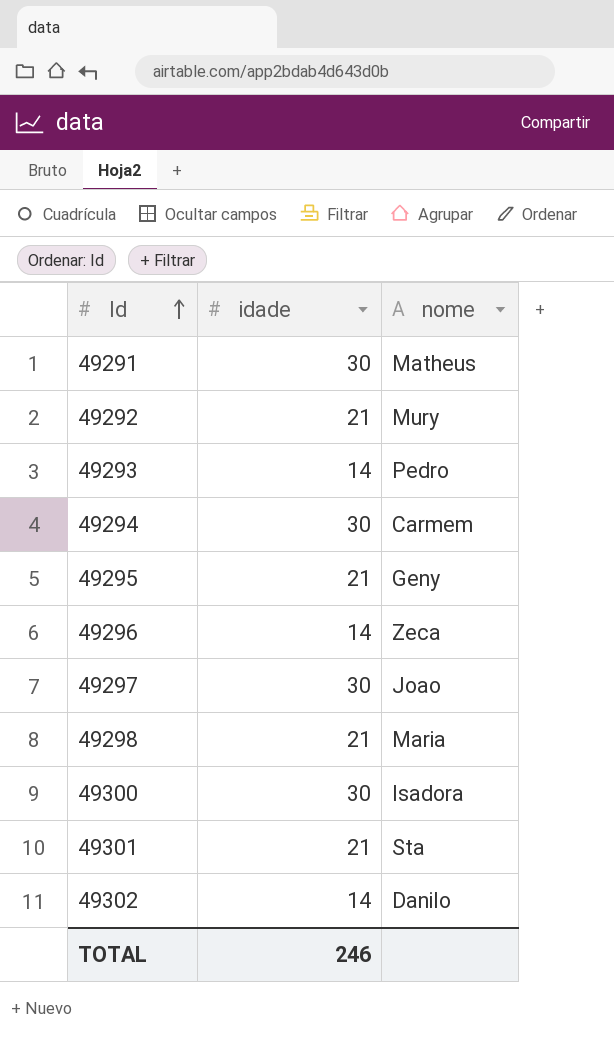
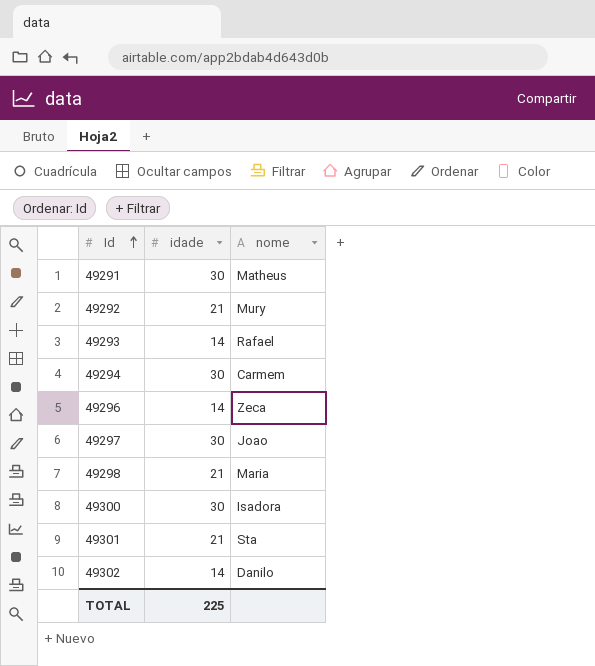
row 49295: 21 | Geny -> none
49293 | nome: Pedro -> Rafael
TOTAL | idade: 246 -> 225

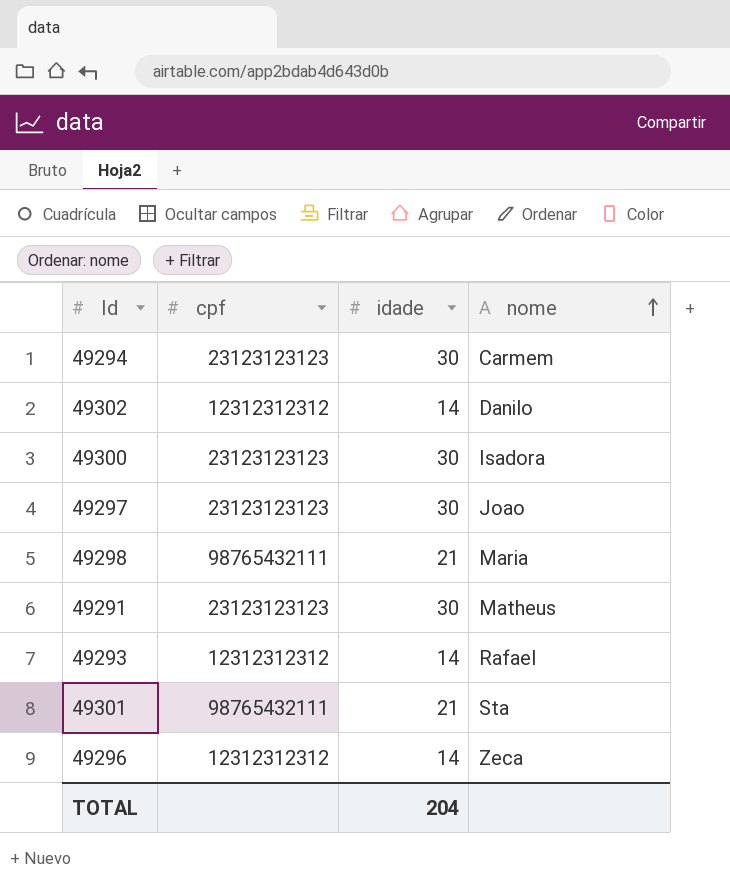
row order: Id ascending -> nome ascending
column cpf | position: none -> 2
row 49292: 21 | Mury -> none
TOTAL | idade: 225 -> 204

